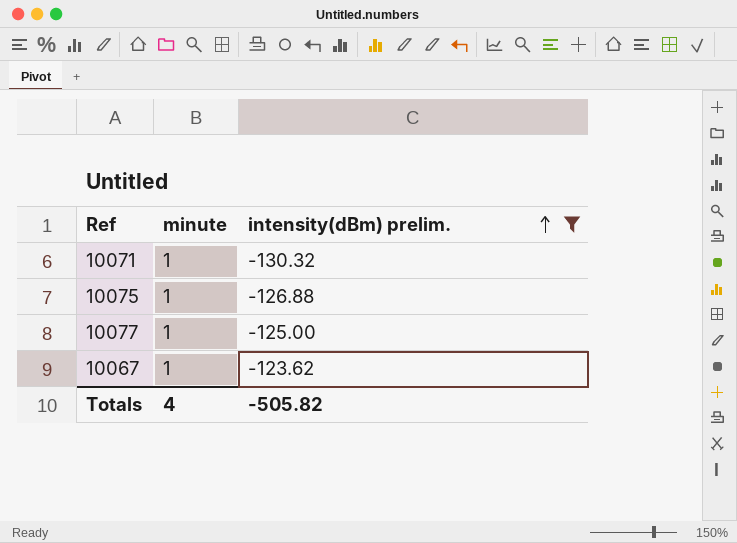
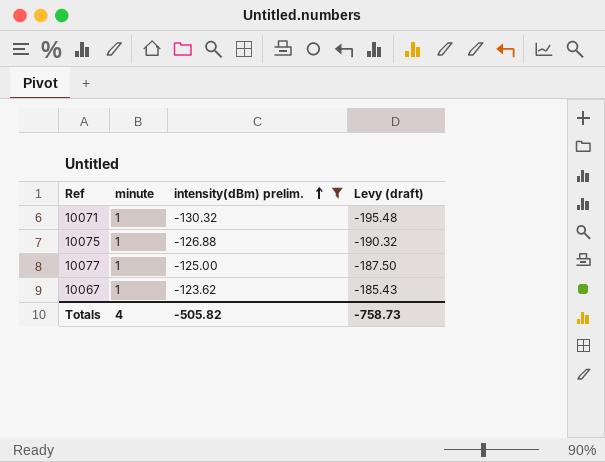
column Levy (draft) | formula: none -> [intensity(dBm) prelim.] * 1.5

